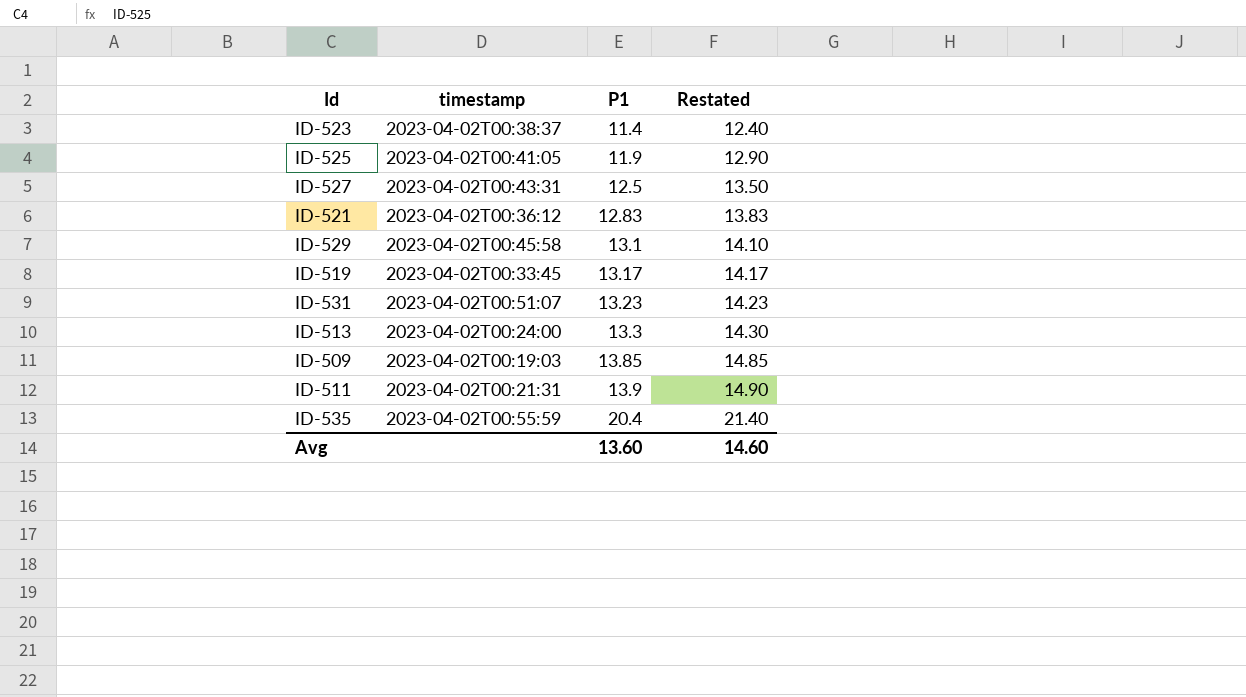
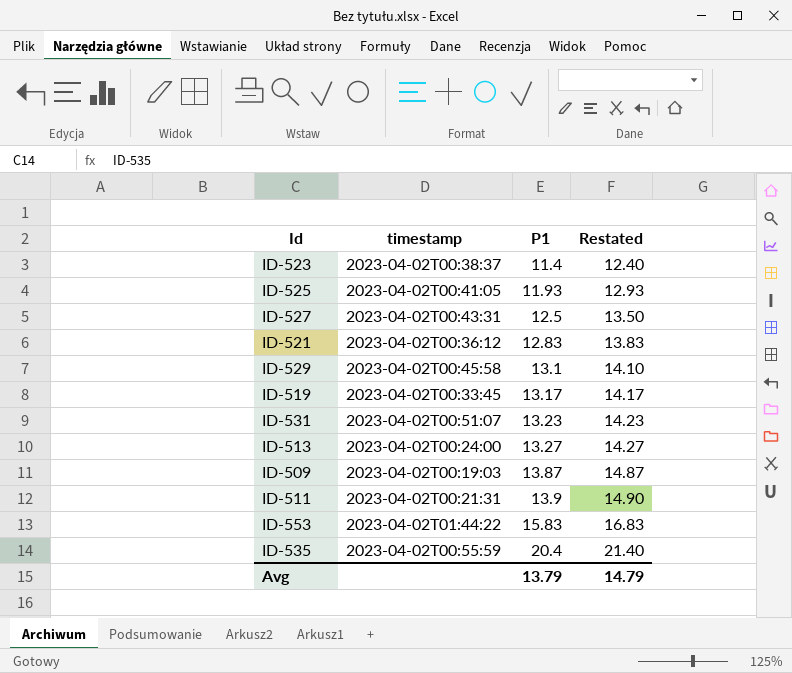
ID-525 | P1: 11.9 -> 11.93
ID-525 | Restated: 12.90 -> 12.93
ID-513 | P1: 13.3 -> 13.27
ID-513 | Restated: 14.30 -> 14.27
ID-509 | P1: 13.85 -> 13.87
ID-509 | Restated: 14.85 -> 14.87
row ID-553: none -> 2023-04-02T01:44:22 | 15.83 | 16.83
Avg | P1: 13.60 -> 13.79
Avg | Restated: 14.60 -> 14.79

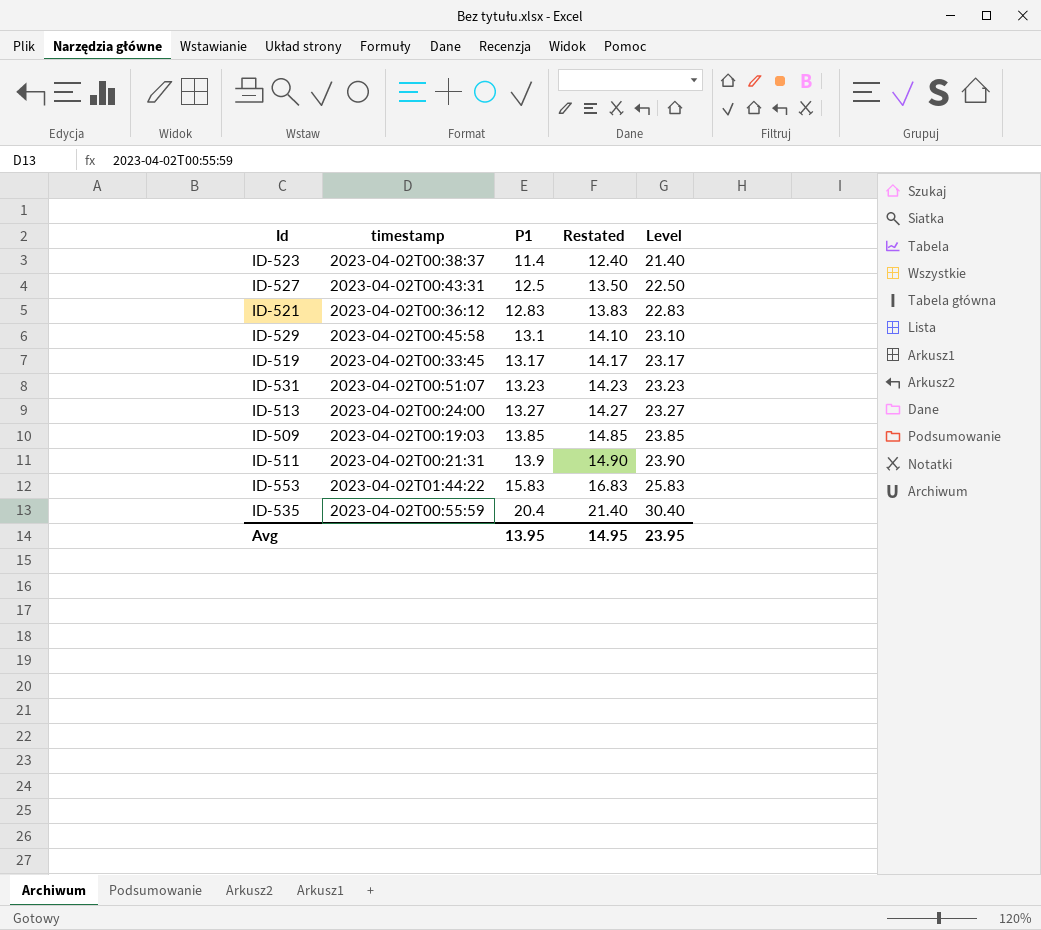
column Level | formula: none -> [P1] + 10
row ID-525: 2023-04-02T00:41:05 | 11.93 | 12.93 -> none
ID-509 | P1: 13.87 -> 13.85
ID-509 | Restated: 14.87 -> 14.85
Avg | P1: 13.79 -> 13.95
Avg | Restated: 14.79 -> 14.95

